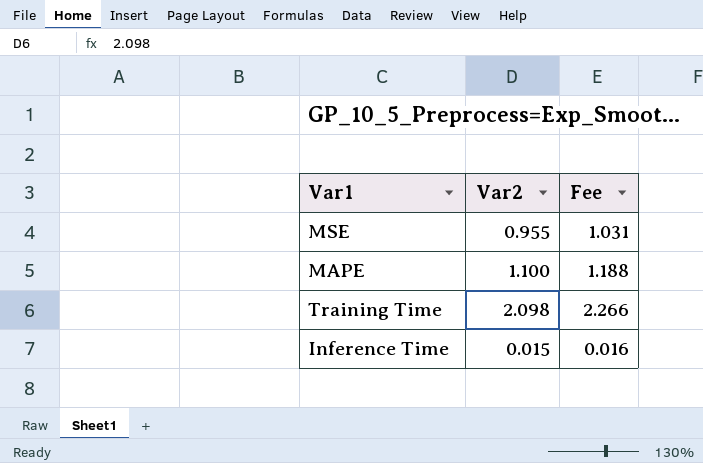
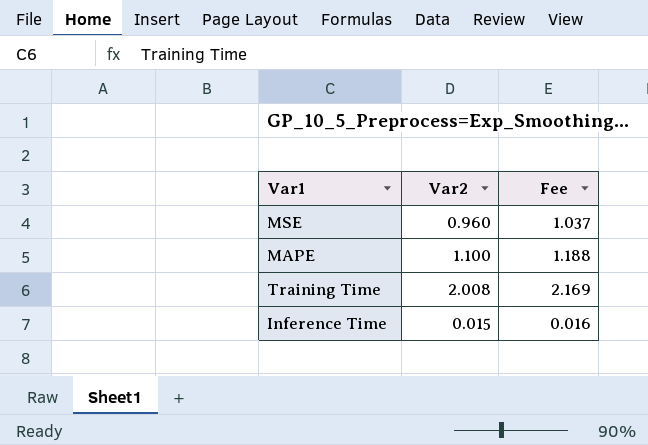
MSE | Var2: 0.955 -> 0.960
MSE | Fee: 1.031 -> 1.037
Training Time | Var2: 2.098 -> 2.008
Training Time | Fee: 2.266 -> 2.169

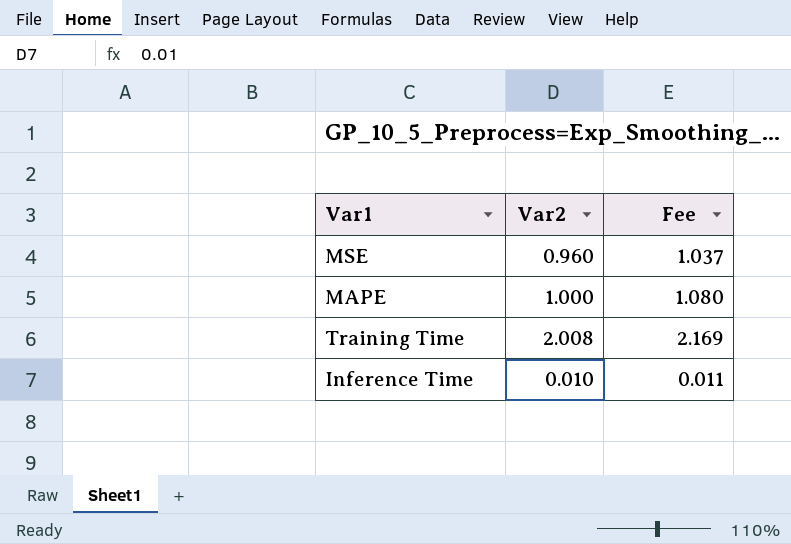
MAPE | Var2: 1.100 -> 1.000
MAPE | Fee: 1.188 -> 1.080
Inference Time | Var2: 0.015 -> 0.010
Inference Time | Fee: 0.016 -> 0.011

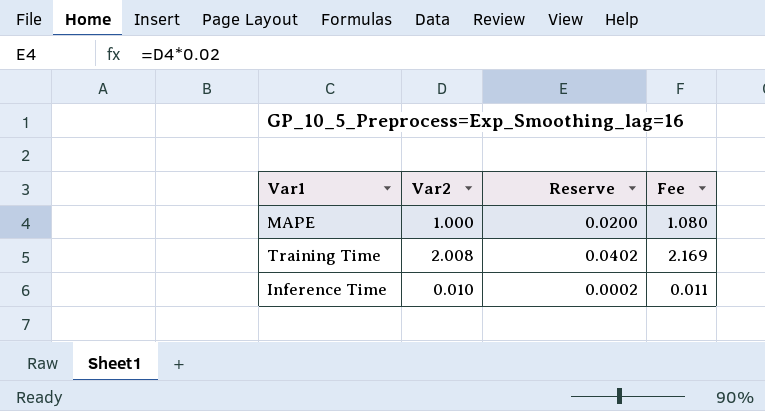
column Reserve | formula: none -> [Var2] * 0.02
row MSE: 0.960 | 1.037 -> none

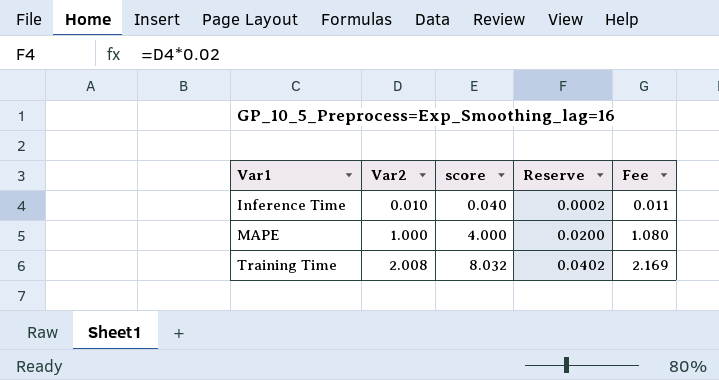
row order: none -> Var1 ascending
column score | formula: none -> [Var2] * 4

